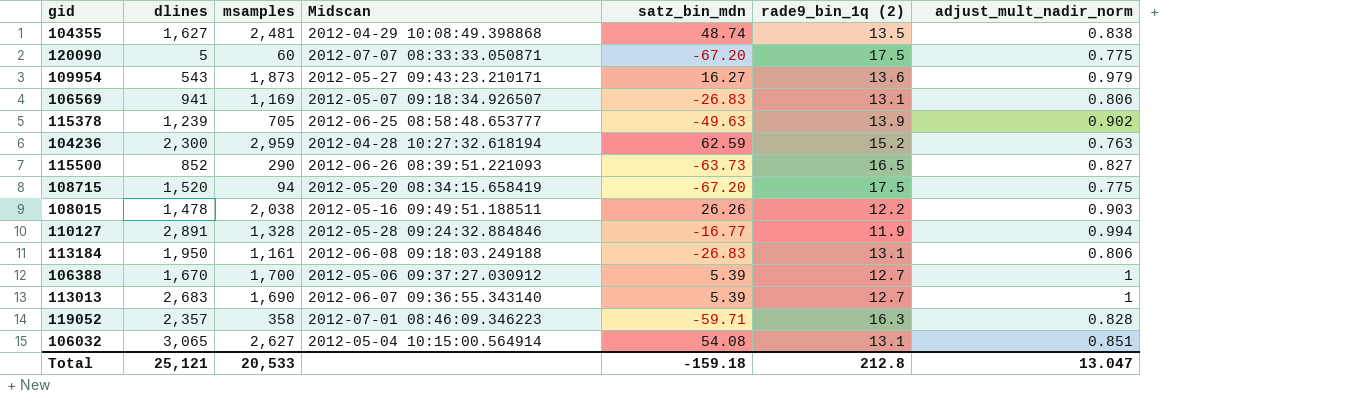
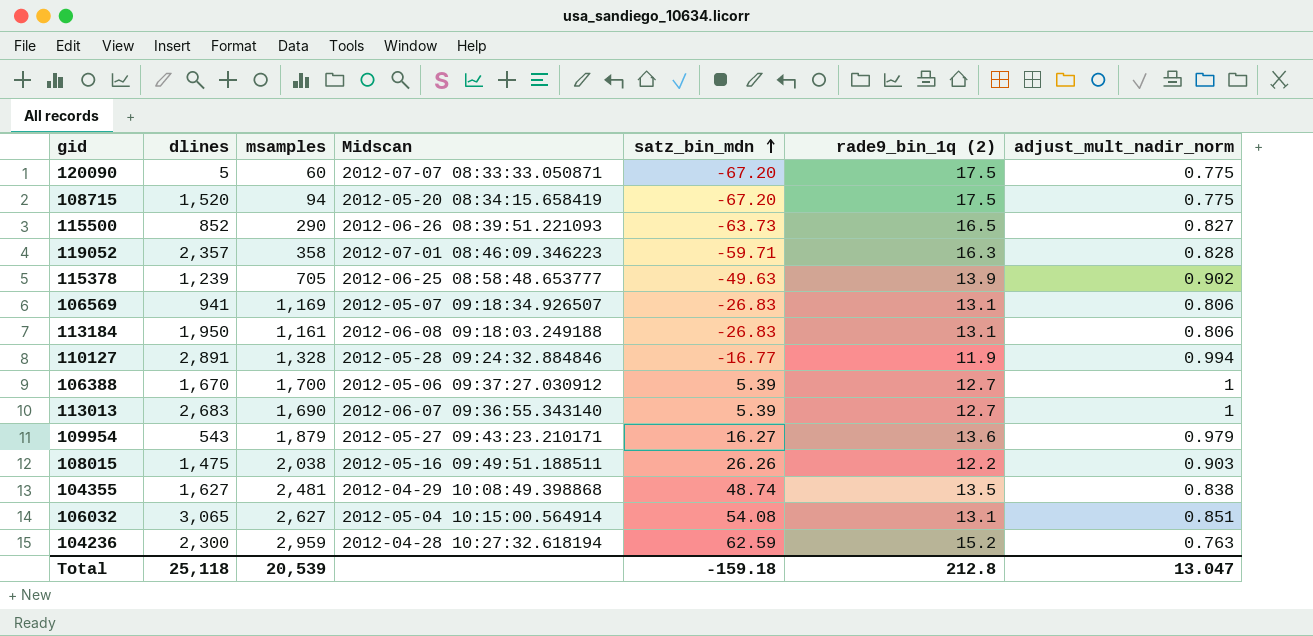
row order: none -> satz_bin_mdn ascending
109954 | msamples: 1,873 -> 1,879
108015 | dlines: 1,478 -> 1,475
Total | dlines: 25,121 -> 25,118
Total | msamples: 20,533 -> 20,539

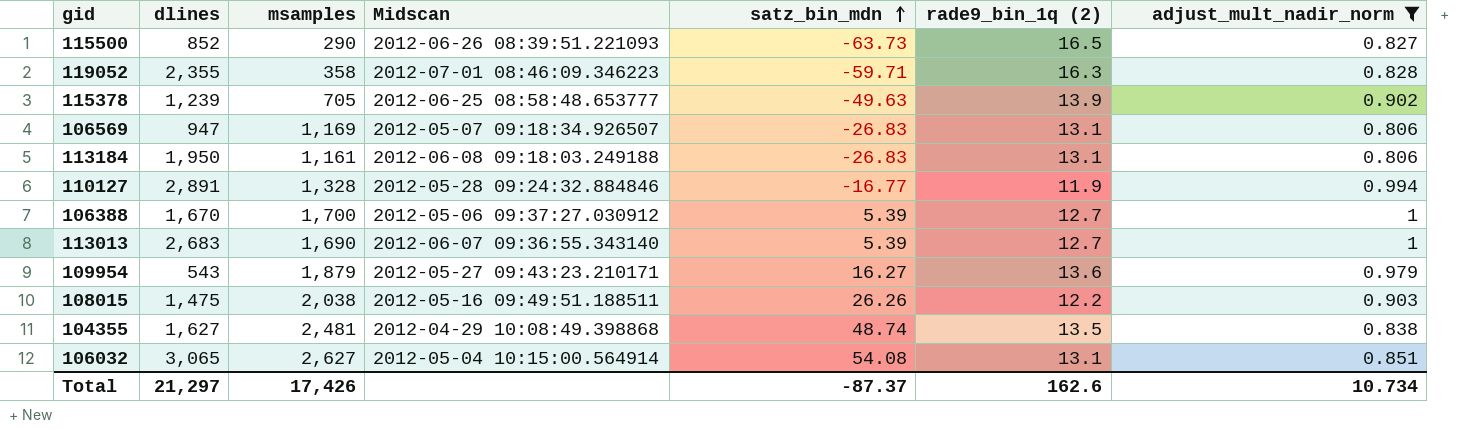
filter: none -> adjust_mult_nadir_norm >= 0.806
119052 | dlines: 2,357 -> 2,355
106569 | dlines: 941 -> 947
Total | dlines: 25,118 -> 21,297
Total | msamples: 20,539 -> 17,426
Total | satz_bin_mdn: -159.18 -> -87.37
Total | rade9_bin_1q (2): 212.8 -> 162.6
Total | adjust_mult_nadir_norm: 13.047 -> 10.734

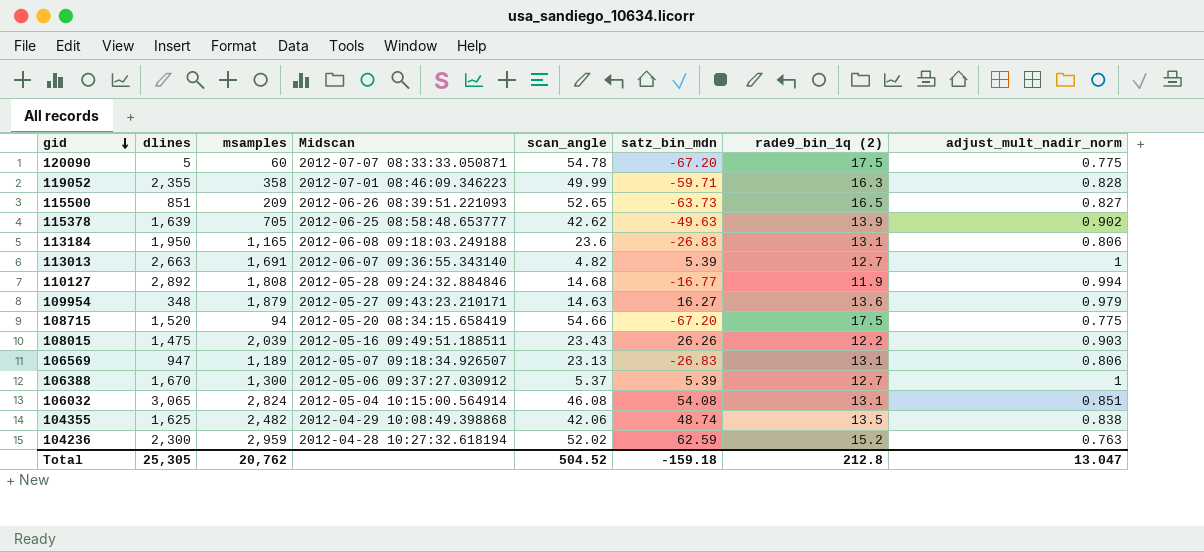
filter: adjust_mult_nadir_norm >= 0.806 -> none
row order: satz_bin_mdn ascending -> gid descending
column scan_angle | position: none -> 5
115500 | dlines: 852 -> 851
115500 | msamples: 290 -> 209
115378 | dlines: 1,239 -> 1,639
113184 | msamples: 1,161 -> 1,165
113013 | dlines: 2,683 -> 2,663
113013 | msamples: 1,690 -> 1,691
110127 | dlines: 2,891 -> 2,892
110127 | msamples: 1,328 -> 1,808
109954 | dlines: 543 -> 348
108015 | msamples: 2,038 -> 2,039
106569 | msamples: 1,169 -> 1,189
106388 | msamples: 1,700 -> 1,300
106032 | msamples: 2,627 -> 2,824
104355 | dlines: 1,627 -> 1,625
104355 | msamples: 2,481 -> 2,482
Total | dlines: 21,297 -> 25,305
Total | msamples: 17,426 -> 20,762
Total | satz_bin_mdn: -87.37 -> -159.18
Total | rade9_bin_1q (2): 162.6 -> 212.8
Total | adjust_mult_nadir_norm: 10.734 -> 13.047

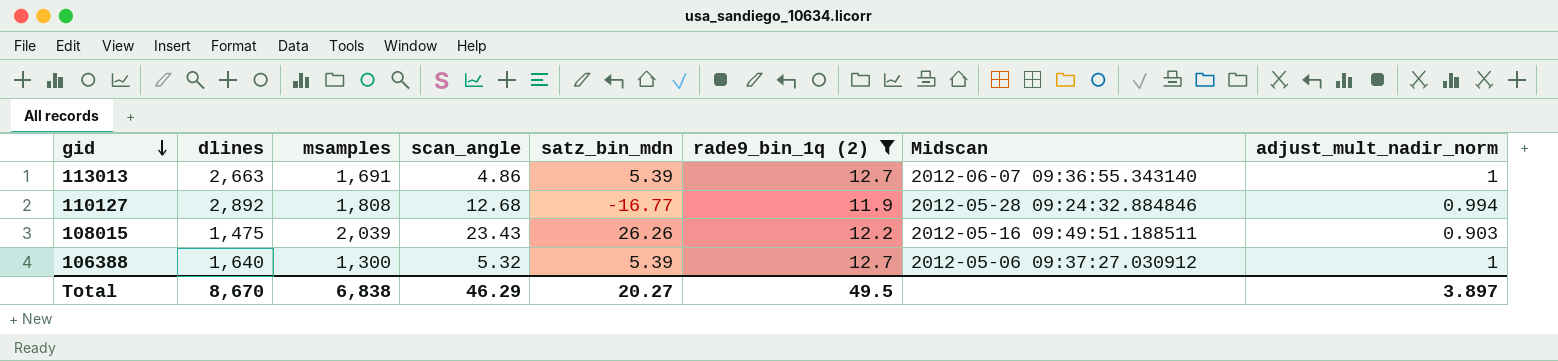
filter: none -> rade9_bin_1q (2) <= 12.7
column Midscan | position: 4 -> 7
113013 | scan_angle: 4.82 -> 4.86
110127 | scan_angle: 14.68 -> 12.68
106388 | dlines: 1,670 -> 1,640
106388 | scan_angle: 5.37 -> 5.32
Total | dlines: 25,305 -> 8,670
Total | msamples: 20,762 -> 6,838
Total | scan_angle: 504.52 -> 46.29
Total | satz_bin_mdn: -159.18 -> 20.27
Total | rade9_bin_1q (2): 212.8 -> 49.5
Total | adjust_mult_nadir_norm: 13.047 -> 3.897

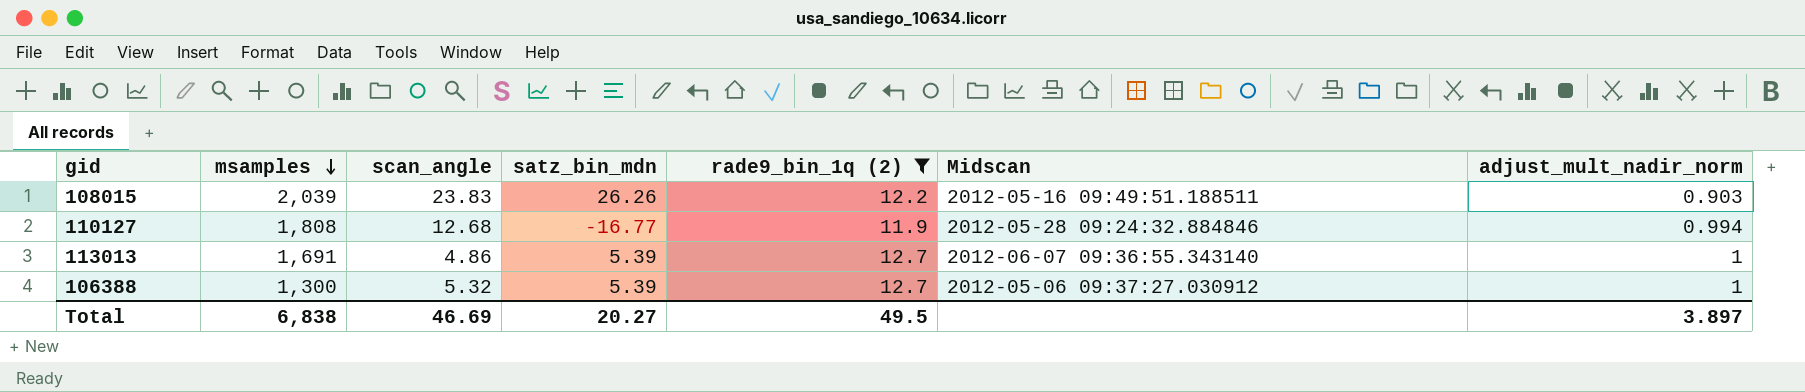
row order: gid descending -> msamples descending
column dlines | position: 2 -> none
108015 | scan_angle: 23.43 -> 23.83
Total | scan_angle: 46.29 -> 46.69

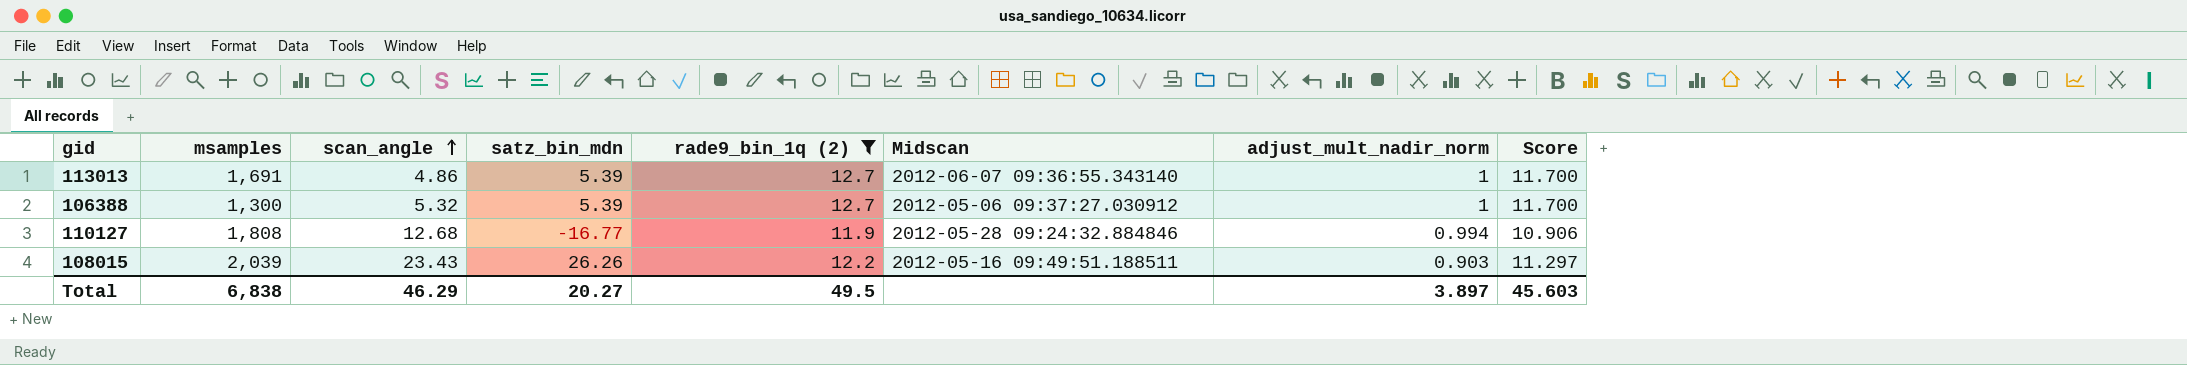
row order: msamples descending -> scan_angle ascending
column Score | formula: none -> [rade9_bin_1q (2)] - [adjust_mult_nadir_norm]
108015 | scan_angle: 23.83 -> 23.43
Total | scan_angle: 46.69 -> 46.29

